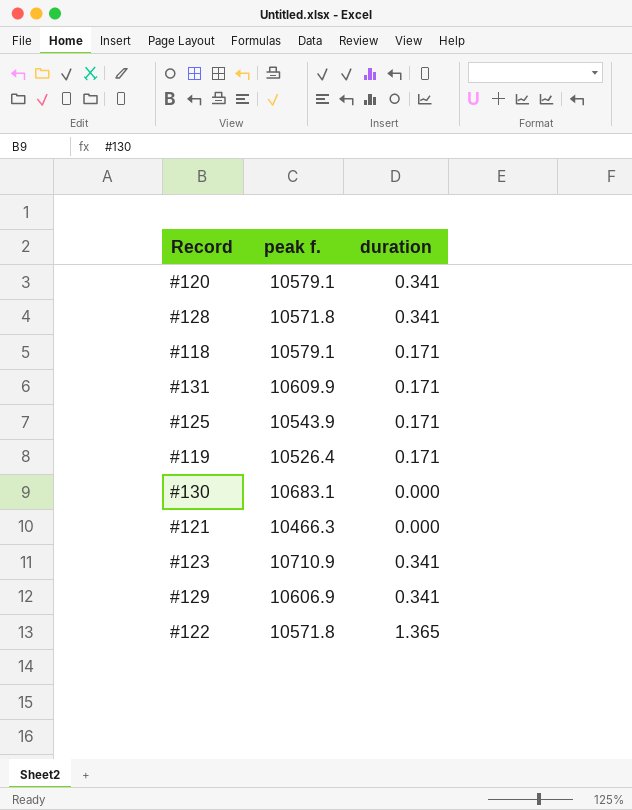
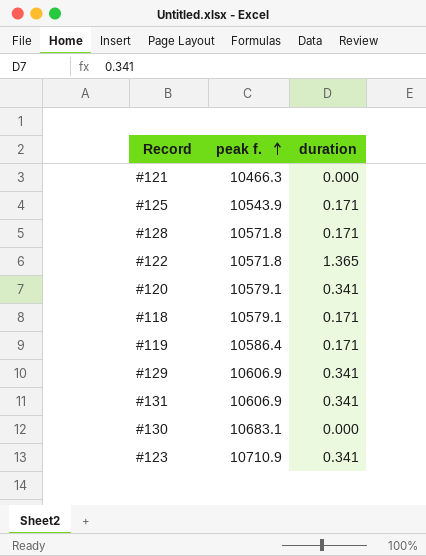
row order: none -> peak f. ascending
#128 | duration: 0.341 -> 0.171
#119 | peak f.: 10526.4 -> 10586.4
#131 | peak f.: 10609.9 -> 10606.9
#131 | duration: 0.171 -> 0.341

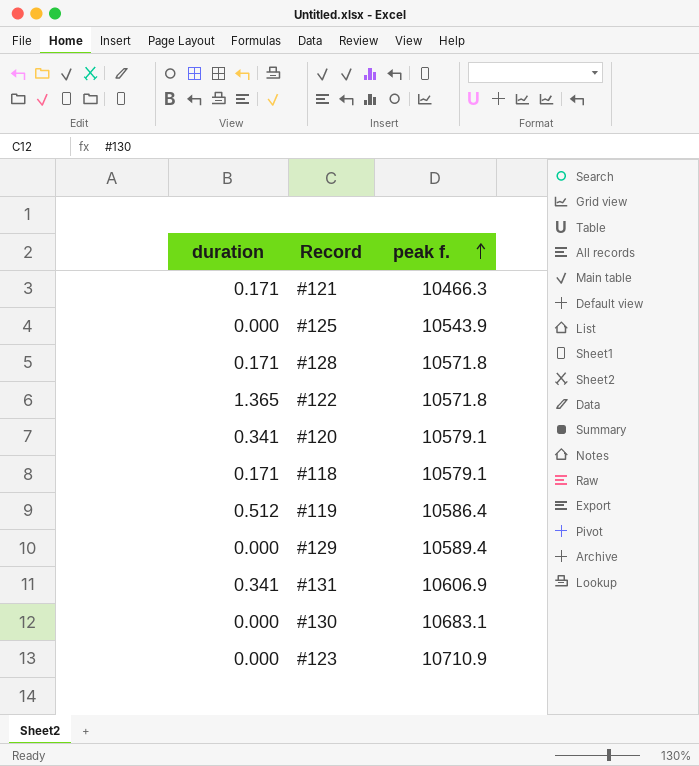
column duration | position: 3 -> 1
#121 | duration: 0.000 -> 0.171
#125 | duration: 0.171 -> 0.000
#119 | duration: 0.171 -> 0.512
#129 | duration: 0.341 -> 0.000
#129 | peak f.: 10606.9 -> 10589.4
#123 | duration: 0.341 -> 0.000

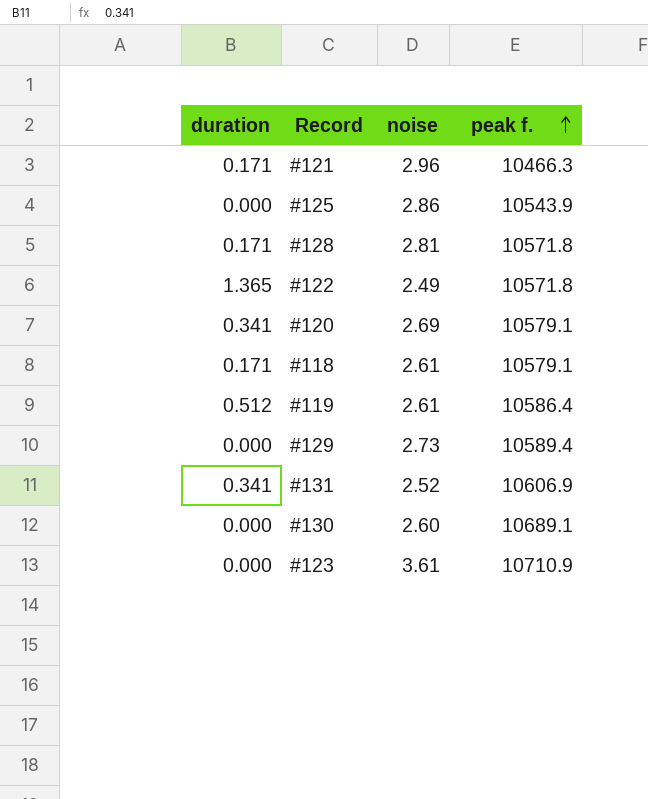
column noise | position: none -> 3
#130 | peak f.: 10683.1 -> 10689.1

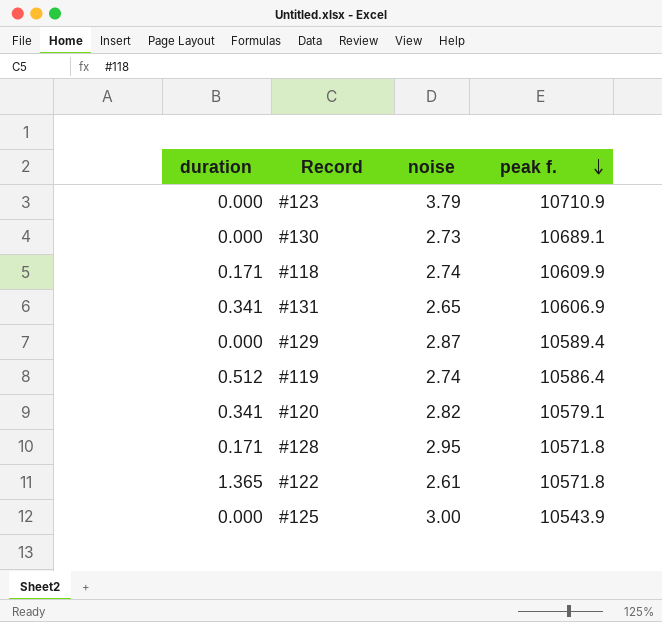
row order: peak f. ascending -> peak f. descending
row #121: 0.171 | 2.96 | 10466.3 -> none
#123 | noise: 3.61 -> 3.79
#130 | noise: 2.60 -> 2.73
#118 | noise: 2.61 -> 2.74
#118 | peak f.: 10579.1 -> 10609.9
#131 | noise: 2.52 -> 2.65
#129 | noise: 2.73 -> 2.87
#119 | noise: 2.61 -> 2.74
#120 | noise: 2.69 -> 2.82
#128 | noise: 2.81 -> 2.95
#122 | noise: 2.49 -> 2.61
#125 | noise: 2.86 -> 3.00

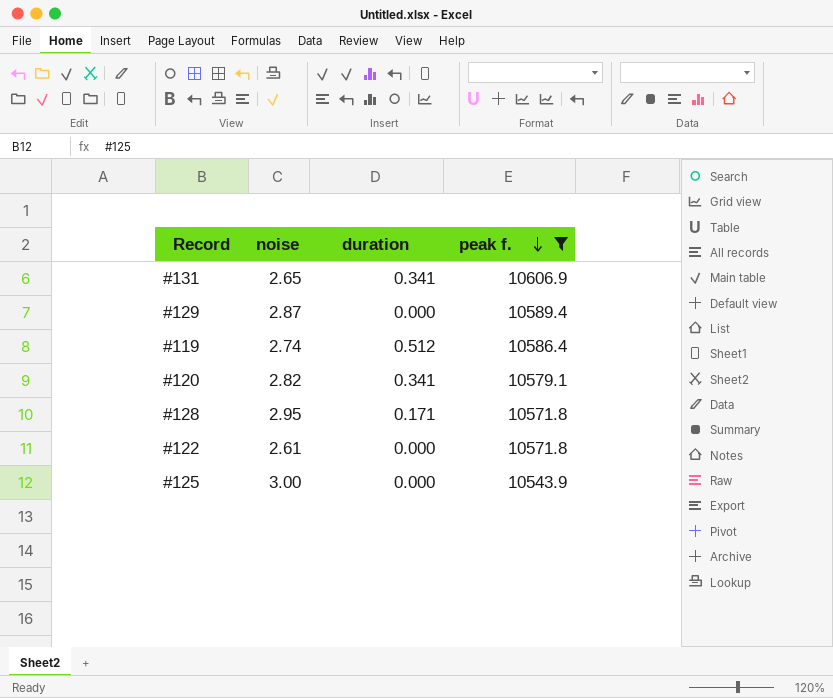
filter: none -> peak f. <= 10606.9
column duration | position: 1 -> 3
#122 | duration: 1.365 -> 0.000

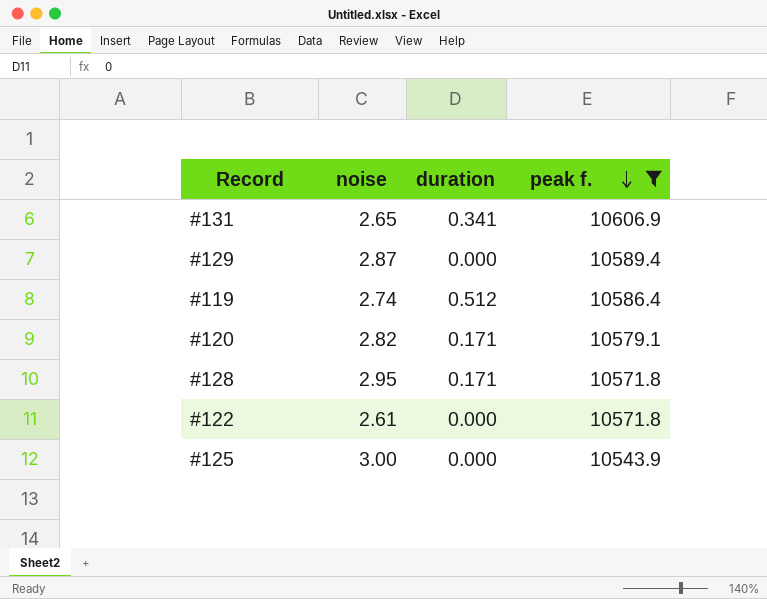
#120 | duration: 0.341 -> 0.171

